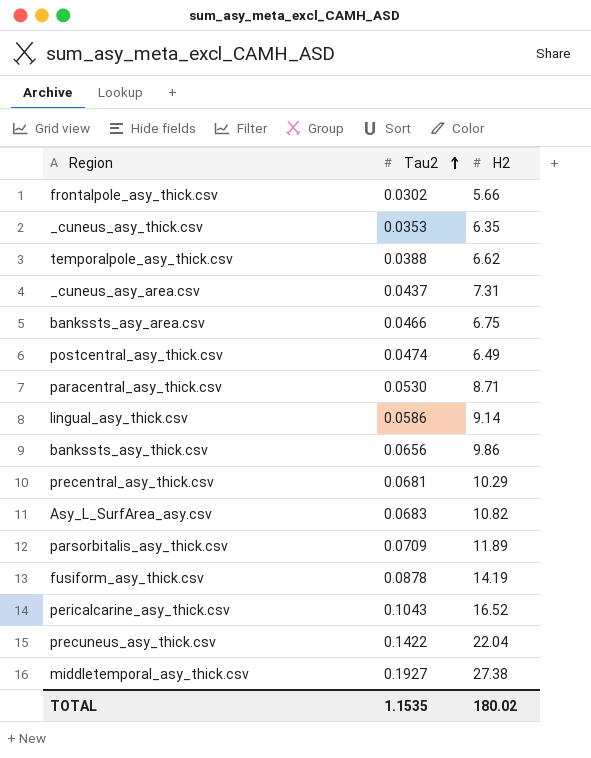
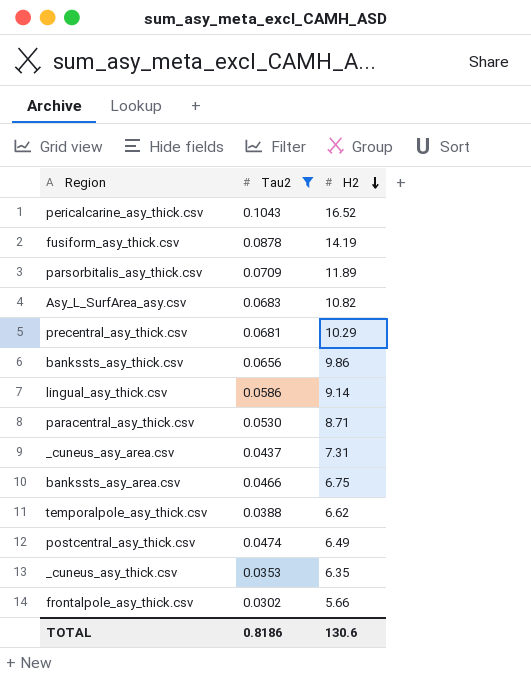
filter: none -> Tau2 <= 0.1043
row order: Tau2 ascending -> H2 descending
TOTAL | Tau2: 1.1535 -> 0.8186
TOTAL | H2: 180.02 -> 130.6

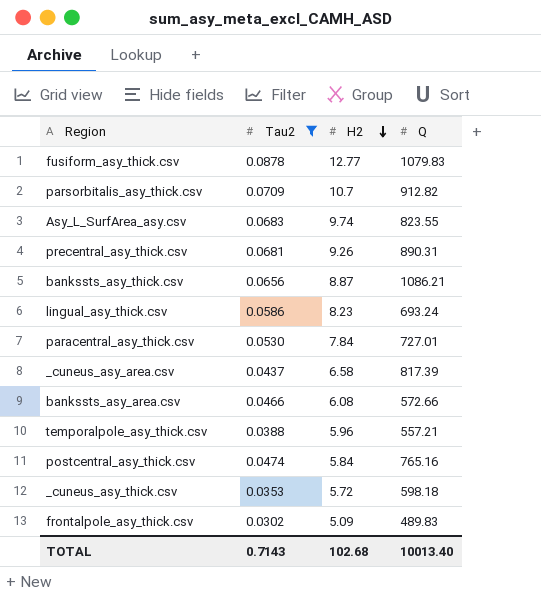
column Q | position: none -> 4
row pericalcarine_asy_thick.csv: 0.1043 | 16.52 -> none
fusiform_asy_thick.csv | H2: 14.19 -> 12.77
parsorbitalis_asy_thick.csv | H2: 11.89 -> 10.7
Asy_L_SurfArea_asy.csv | H2: 10.82 -> 9.74
precentral_asy_thick.csv | H2: 10.29 -> 9.26
bankssts_asy_thick.csv | H2: 9.86 -> 8.87
lingual_asy_thick.csv | H2: 9.14 -> 8.23
paracentral_asy_thick.csv | H2: 8.71 -> 7.84
_cuneus_asy_area.csv | H2: 7.31 -> 6.58
bankssts_asy_area.csv | H2: 6.75 -> 6.08
temporalpole_asy_thick.csv | H2: 6.62 -> 5.96
postcentral_asy_thick.csv | H2: 6.49 -> 5.84
_cuneus_asy_thick.csv | H2: 6.35 -> 5.72
frontalpole_asy_thick.csv | H2: 5.66 -> 5.09
TOTAL | Tau2: 0.8186 -> 0.7143
TOTAL | H2: 130.6 -> 102.68

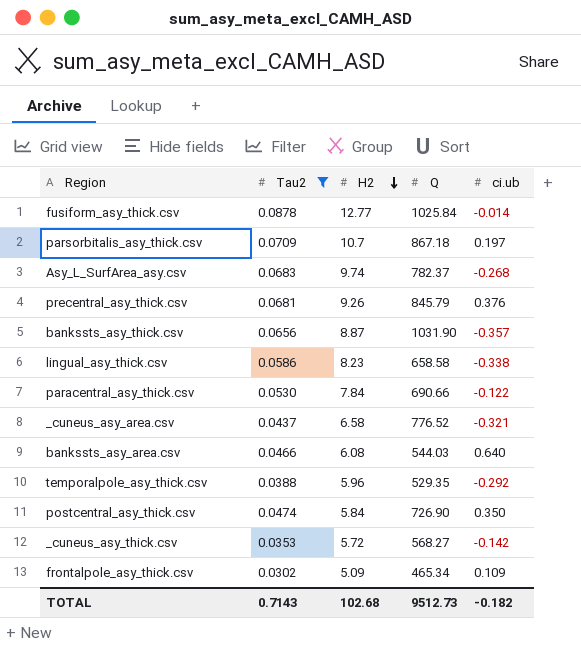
column ci.ub | position: none -> 5
fusiform_asy_thick.csv | Q: 1079.83 -> 1025.84
parsorbitalis_asy_thick.csv | Q: 912.82 -> 867.18
Asy_L_SurfArea_asy.csv | Q: 823.55 -> 782.37
precentral_asy_thick.csv | Q: 890.31 -> 845.79
bankssts_asy_thick.csv | Q: 1086.21 -> 1031.90
lingual_asy_thick.csv | Q: 693.24 -> 658.58
paracentral_asy_thick.csv | Q: 727.01 -> 690.66
_cuneus_asy_area.csv | Q: 817.39 -> 776.52
bankssts_asy_area.csv | Q: 572.66 -> 544.03
temporalpole_asy_thick.csv | Q: 557.21 -> 529.35
postcentral_asy_thick.csv | Q: 765.16 -> 726.90
_cuneus_asy_thick.csv | Q: 598.18 -> 568.27
frontalpole_asy_thick.csv | Q: 489.83 -> 465.34
TOTAL | Q: 10013.40 -> 9512.73

